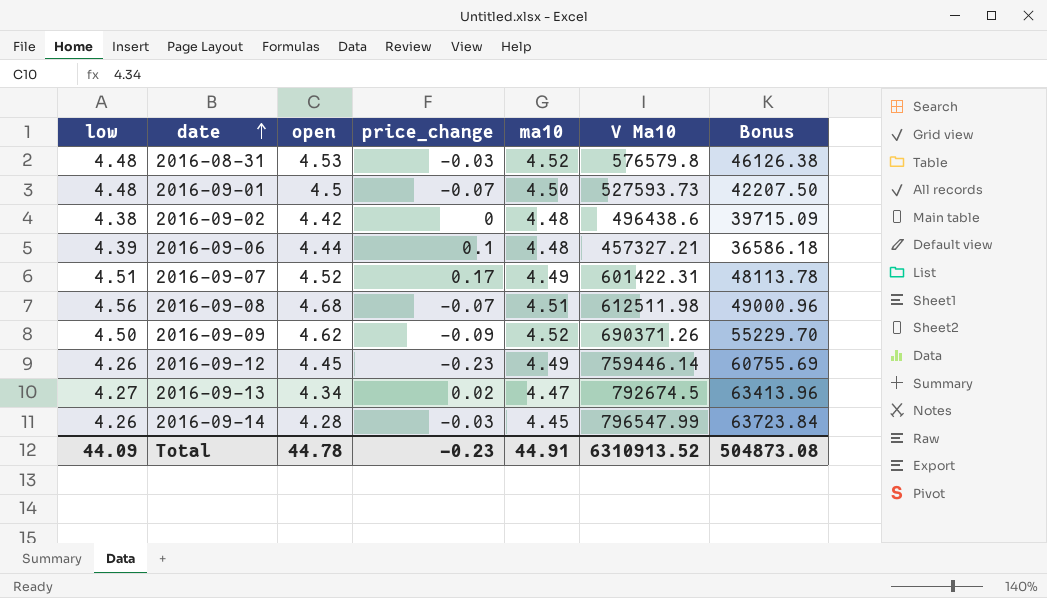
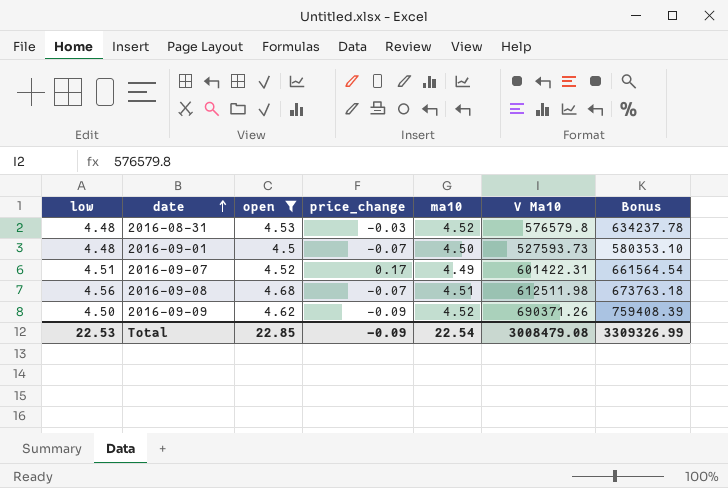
filter: none -> open >= 4.5
column Bonus | formula: [V Ma10] * 0.08 -> [V Ma10] * 1.1
Total | low: 44.09 -> 22.53
Total | open: 44.78 -> 22.85
Total | price_change: -0.23 -> -0.09
Total | ma10: 44.91 -> 22.54
Total | V Ma10: 6310913.52 -> 3008479.08
Total | Bonus: 504873.08 -> 3309326.99

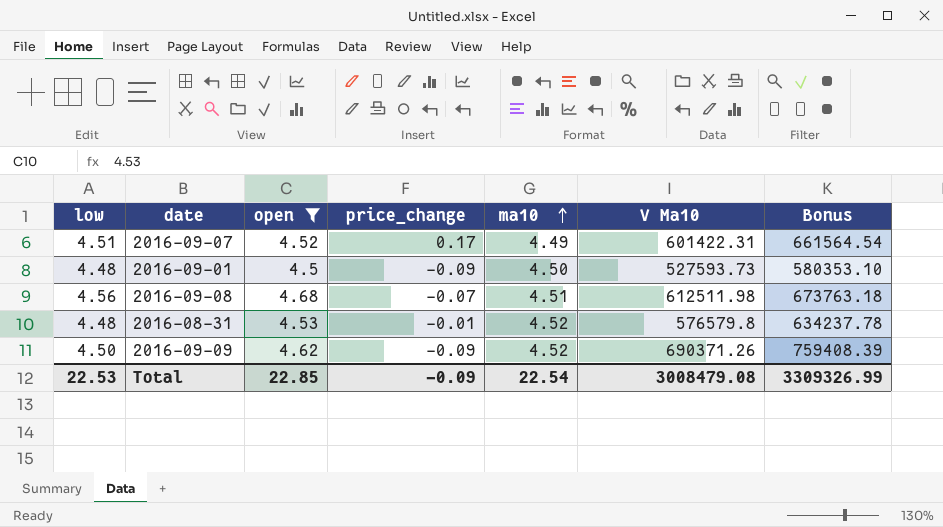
row order: date ascending -> ma10 ascending
2016-09-01 | price_change: -0.07 -> -0.09
2016-08-31 | price_change: -0.03 -> -0.01

